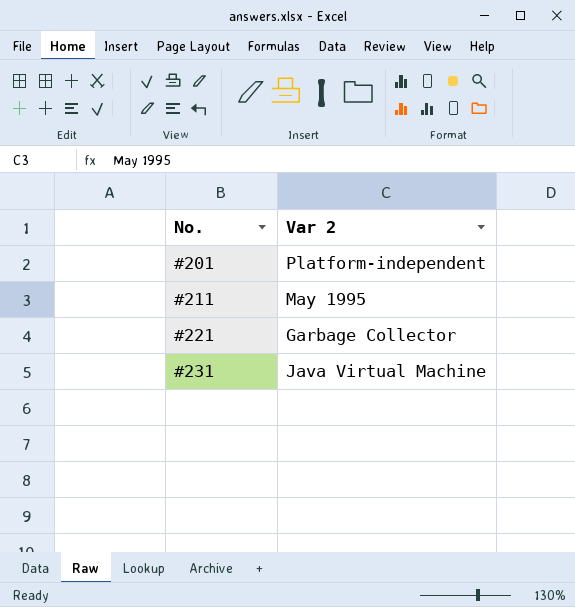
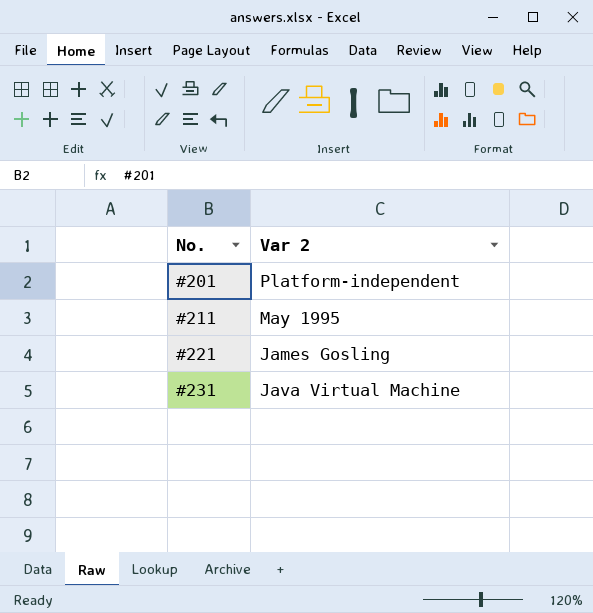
#221 | Var 2: Garbage Collector -> James Gosling

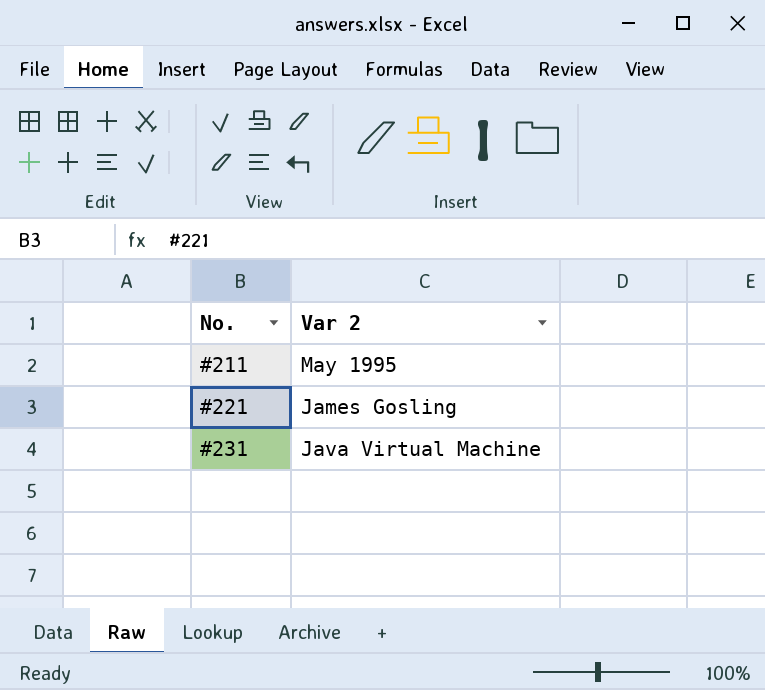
row #201: Platform-independent -> none

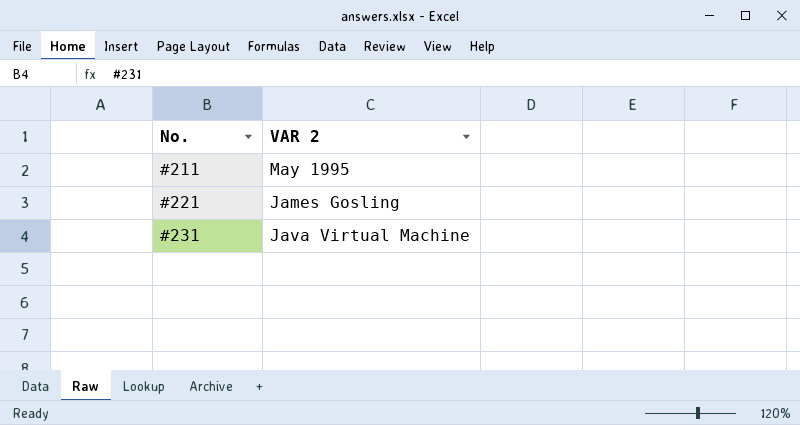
column name: Var 2 -> VAR 2

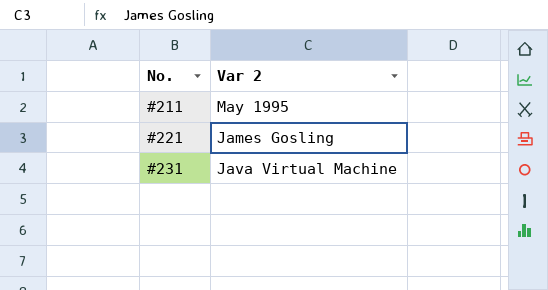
column name: VAR 2 -> Var 2

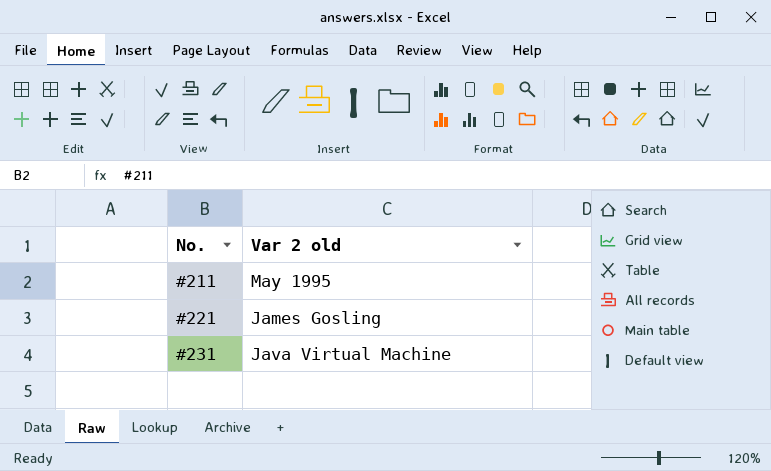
column name: Var 2 -> Var 2 old

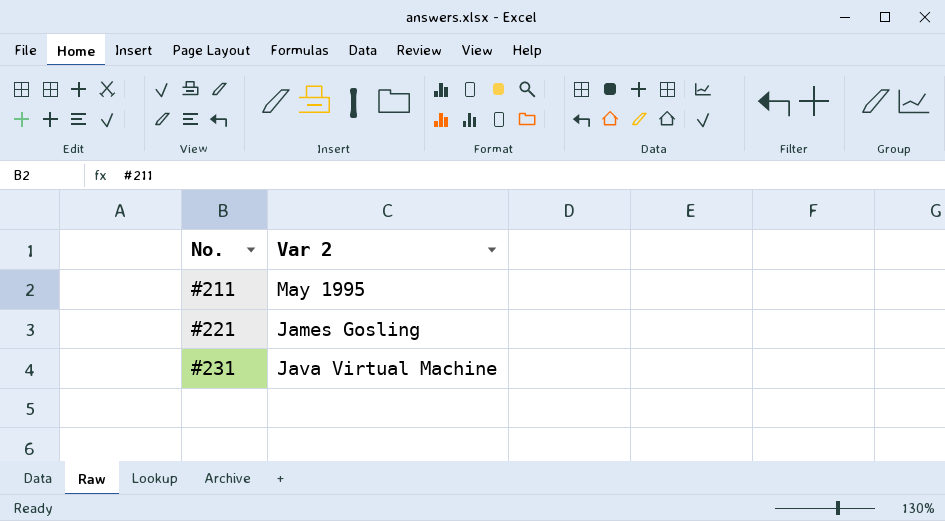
column name: Var 2 old -> Var 2

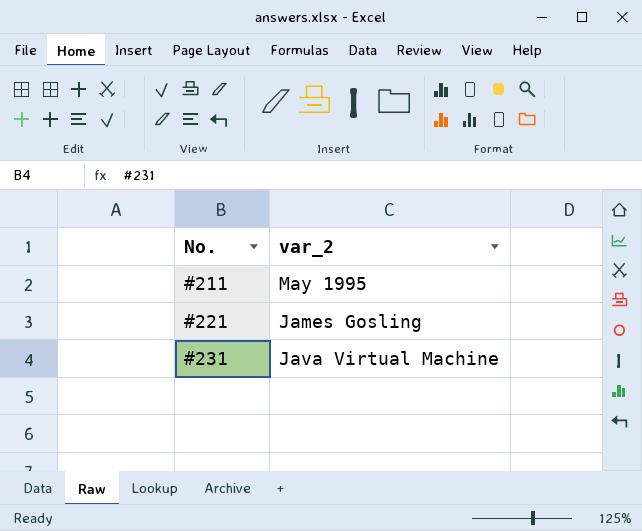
column name: Var 2 -> var_2

